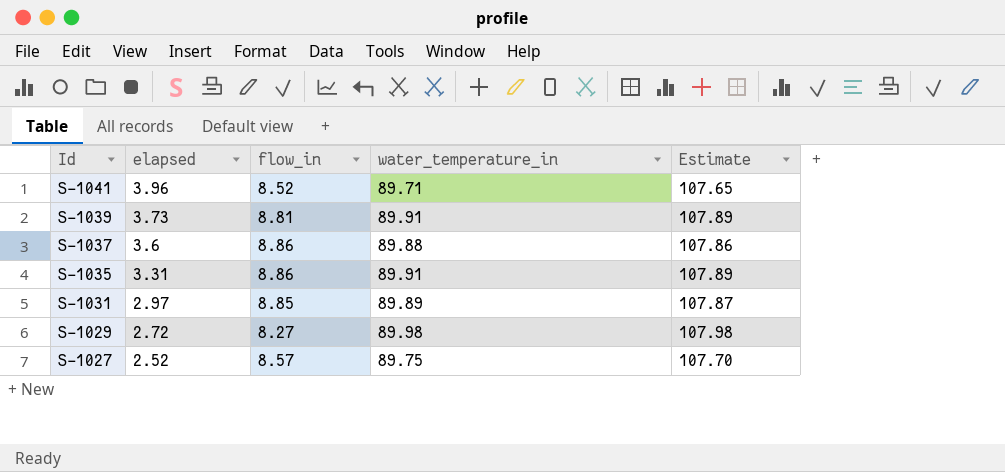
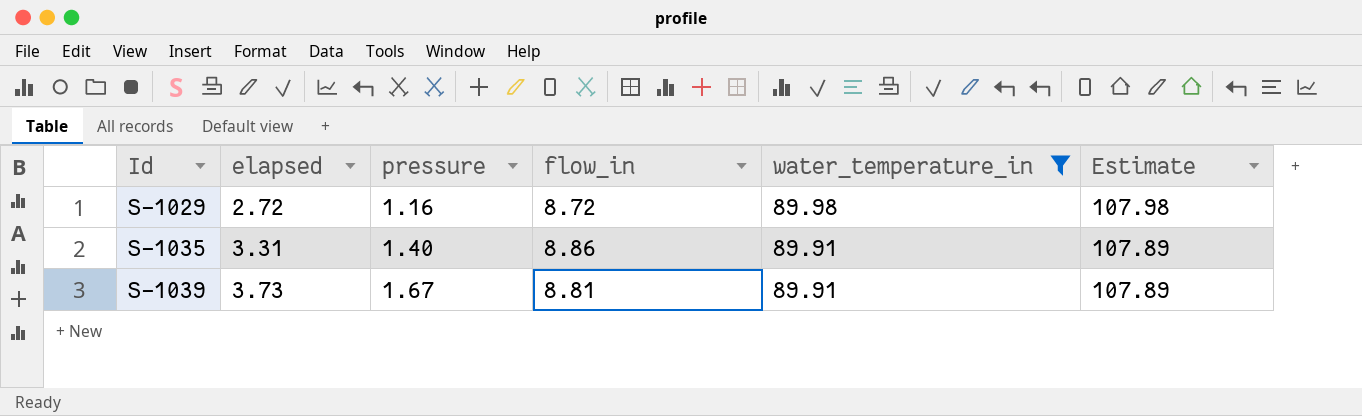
filter: none -> water_temperature_in >= 89.91
row order: Id descending -> Id ascending
column pressure | position: none -> 3
S-1029 | flow_in: 8.27 -> 8.72

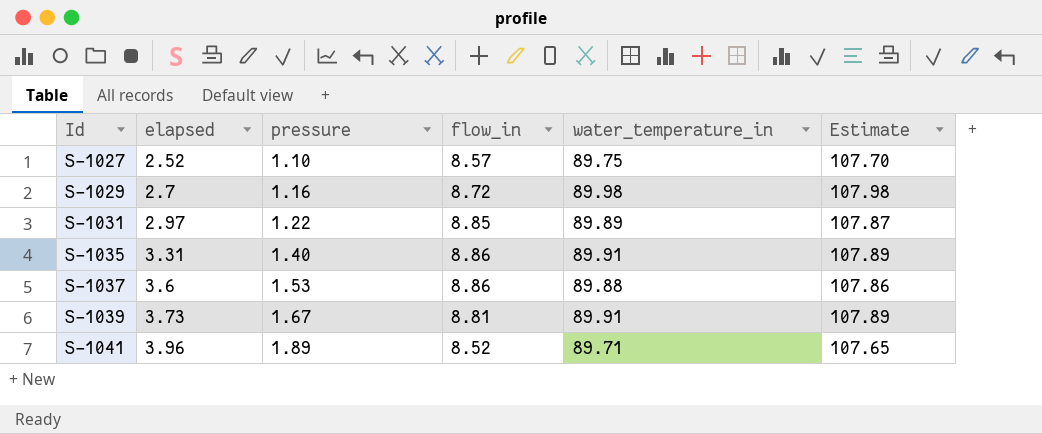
filter: water_temperature_in >= 89.91 -> none
S-1029 | elapsed: 2.72 -> 2.7

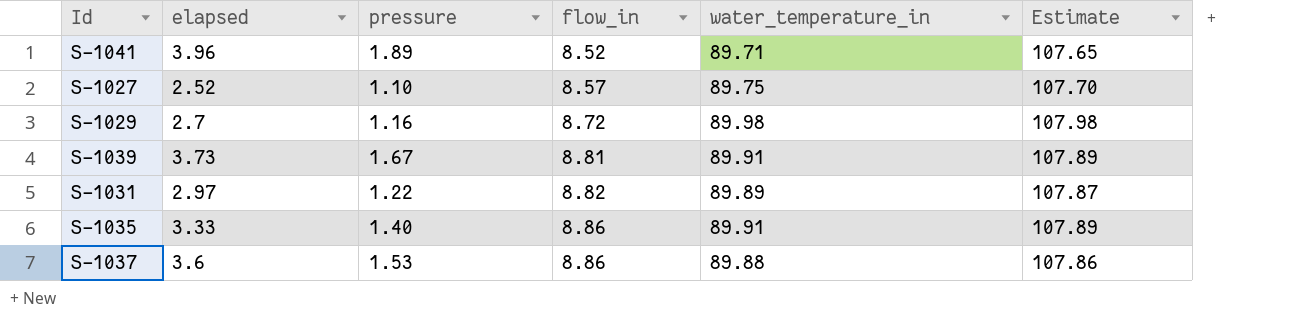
row order: Id ascending -> flow_in ascending
S-1031 | flow_in: 8.85 -> 8.82
S-1035 | elapsed: 3.31 -> 3.33

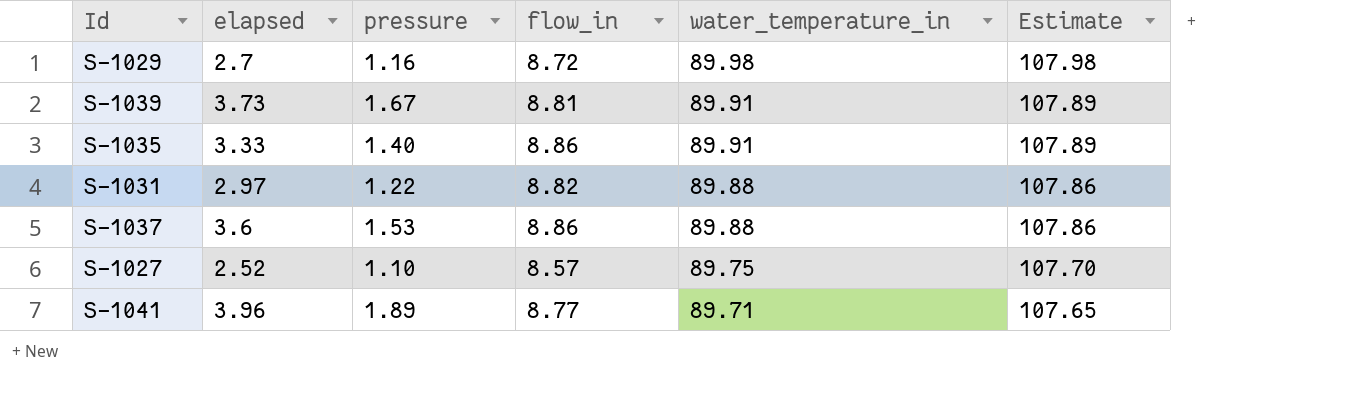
row order: flow_in ascending -> water_temperature_in descending
S-1031 | water_temperature_in: 89.89 -> 89.88
S-1031 | Estimate: 107.87 -> 107.86
S-1041 | flow_in: 8.52 -> 8.77

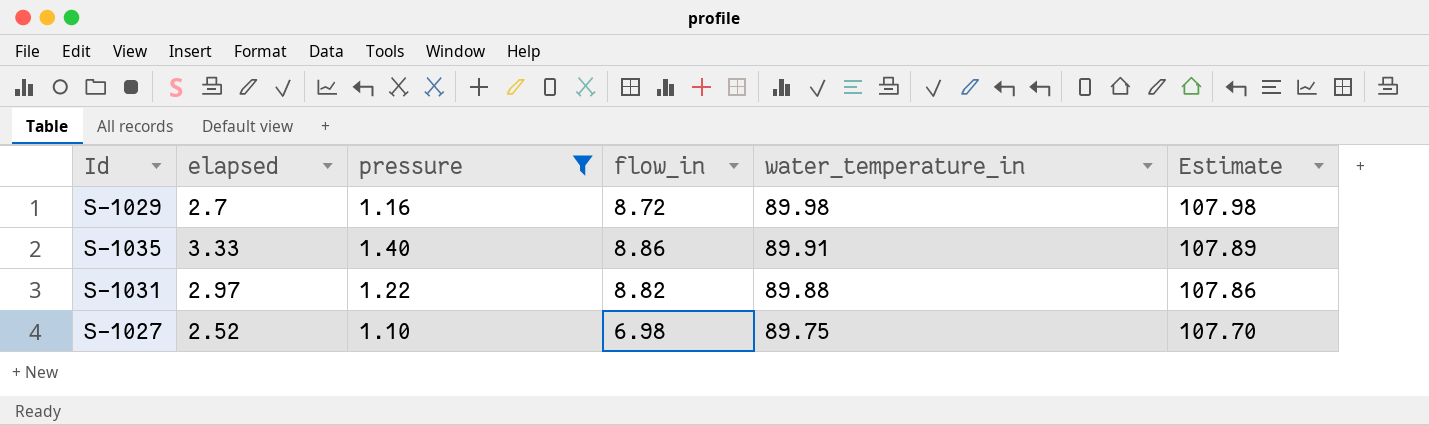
filter: none -> pressure <= 1.40
S-1027 | flow_in: 8.57 -> 6.98

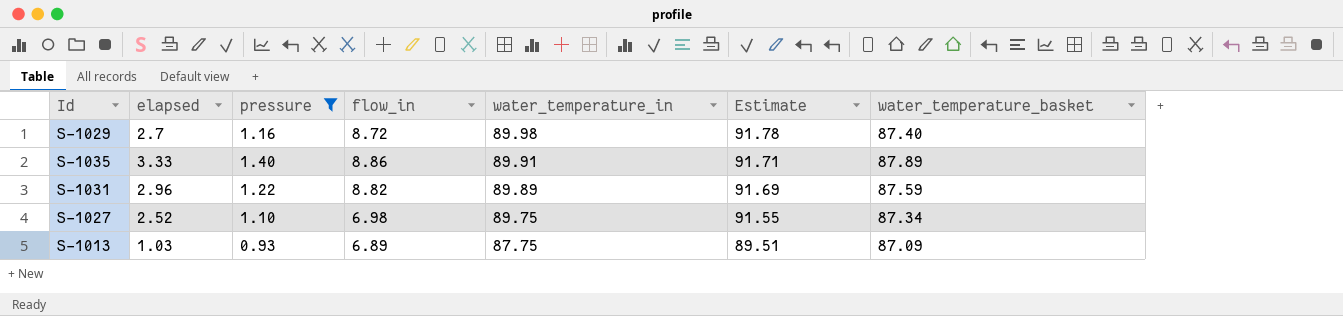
column Estimate | formula: [water_temperature_in] * 1.2 -> [water_temperature_in] * 1.02
column water_temperature_basket | position: none -> 7
S-1031 | elapsed: 2.97 -> 2.96
S-1031 | water_temperature_in: 89.88 -> 89.89
row S-1013: none -> 1.03 | 0.93 | 6.89 | 87.75 | 89.51 | 87.09

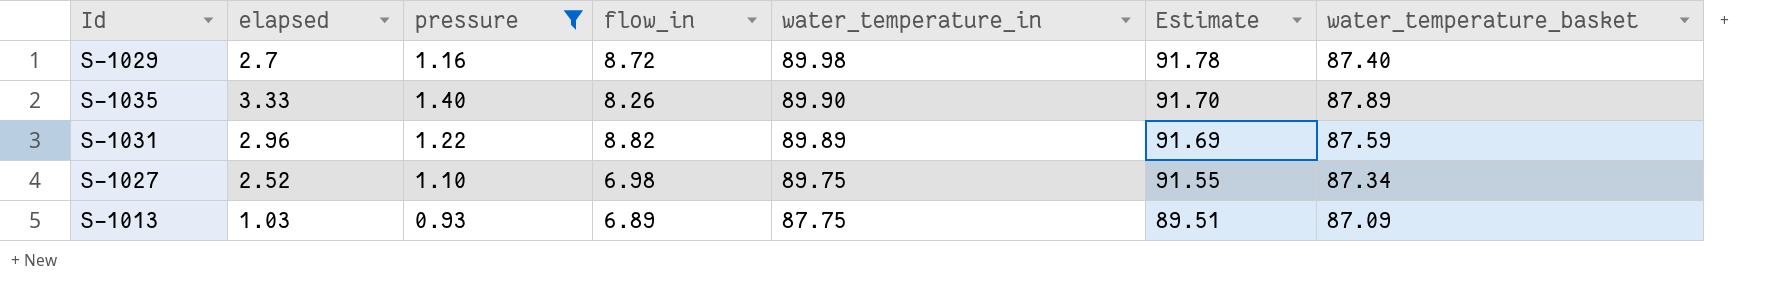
S-1035 | flow_in: 8.86 -> 8.26
S-1035 | water_temperature_in: 89.91 -> 89.90
S-1035 | Estimate: 91.71 -> 91.70

